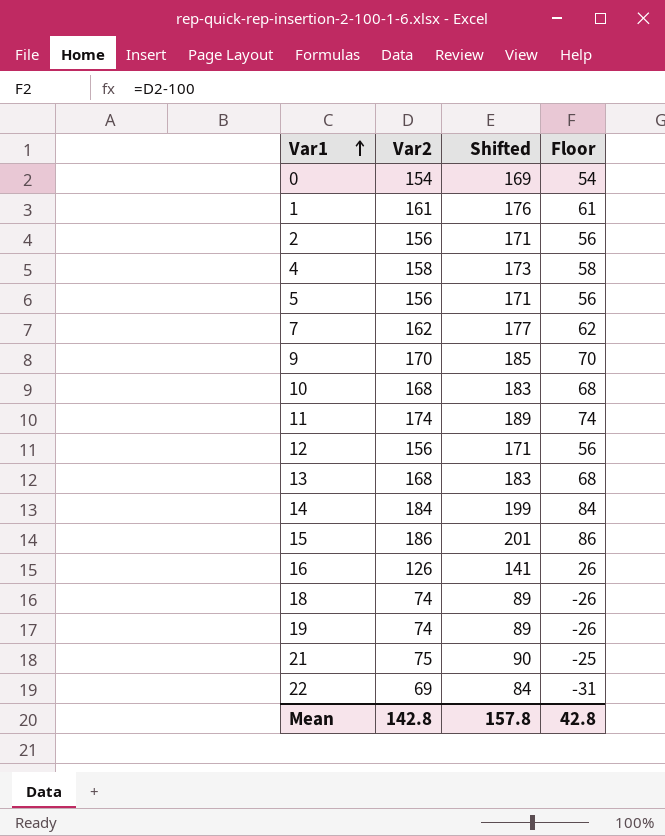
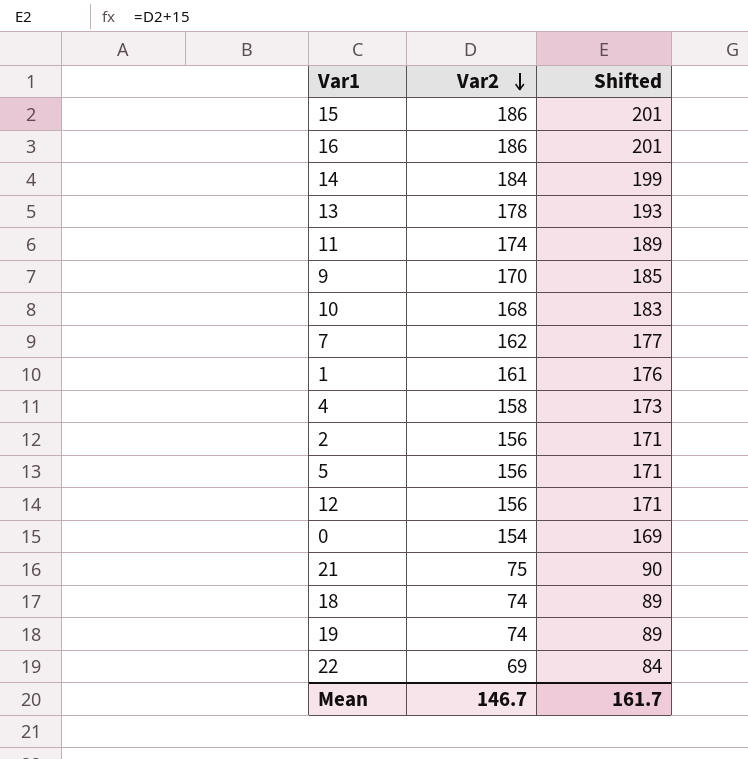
row order: Var1 ascending -> Var2 descending
column Floor | formula: [Var2] - 100 -> none
16 | Var2: 126 -> 186
16 | Shifted: 141 -> 201
13 | Var2: 168 -> 178
13 | Shifted: 183 -> 193
Mean | Var2: 142.8 -> 146.7
Mean | Shifted: 157.8 -> 161.7

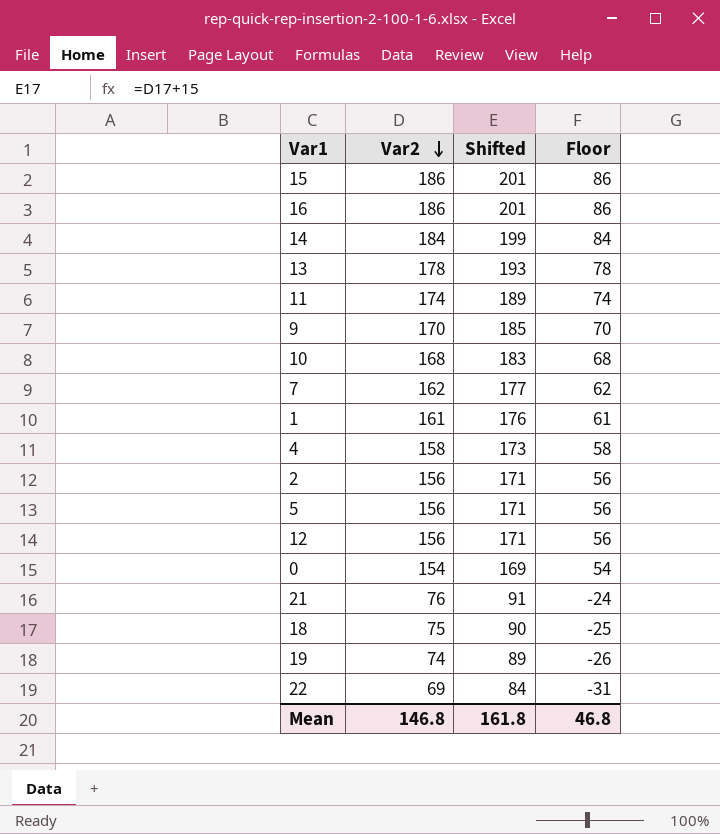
column Floor | formula: none -> [Var2] - 100
21 | Var2: 75 -> 76
21 | Shifted: 90 -> 91
18 | Var2: 74 -> 75
18 | Shifted: 89 -> 90
Mean | Var2: 146.7 -> 146.8
Mean | Shifted: 161.7 -> 161.8

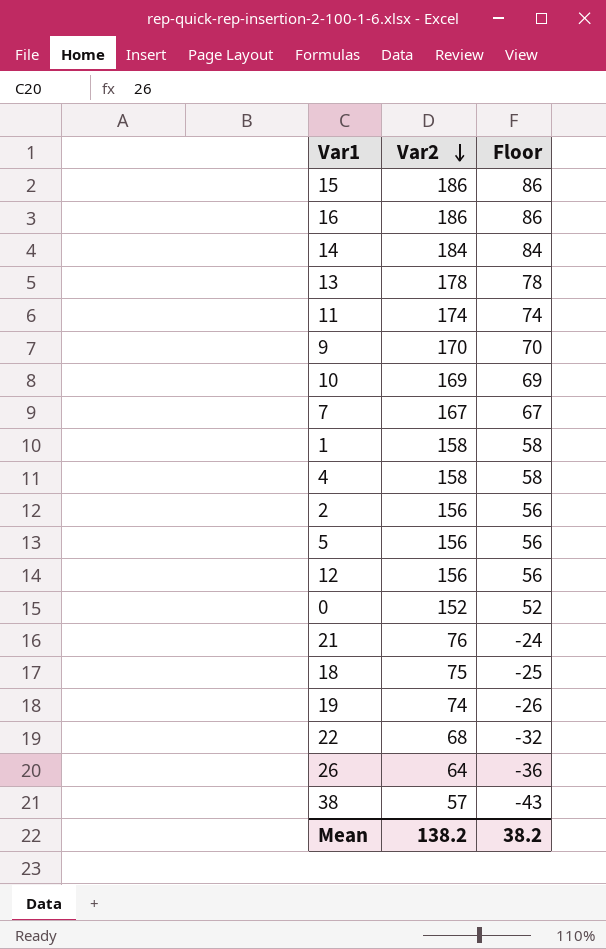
column Shifted | formula: [Var2] + 15 -> none
10 | Var2: 168 -> 169
10 | Floor: 68 -> 69
7 | Var2: 162 -> 167
7 | Floor: 62 -> 67
1 | Var2: 161 -> 158
1 | Floor: 61 -> 58
0 | Var2: 154 -> 152
0 | Floor: 54 -> 52
22 | Var2: 69 -> 68
22 | Floor: -31 -> -32
row 26: none -> 64 | -36
row 38: none -> 57 | -43
Mean | Var2: 146.8 -> 138.2
Mean | Floor: 46.8 -> 38.2

